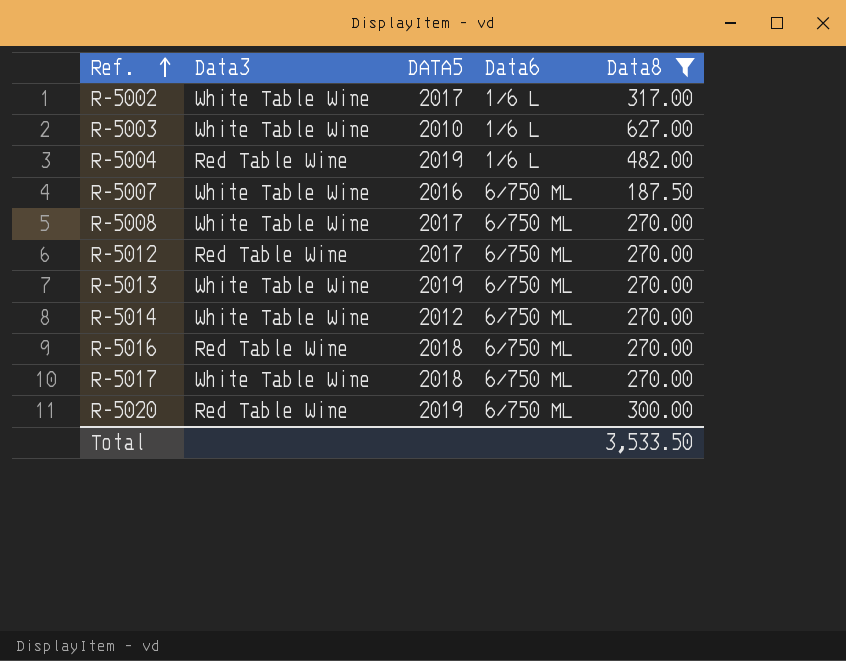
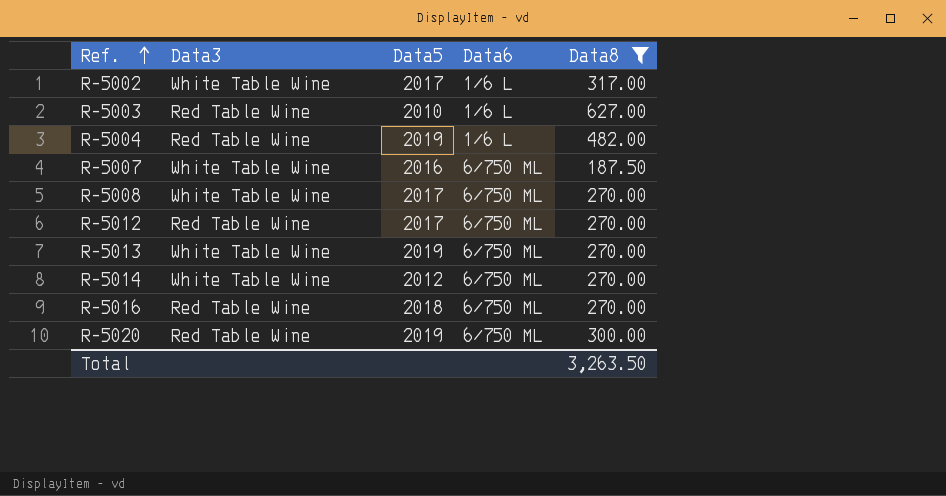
column name: DATA5 -> Data5
row R-5017: White Table Wine | 2018 | 6/750 ML | 270.00 -> none
R-5003 | Data3: White Table Wine -> Red Table Wine
Total | Data8: 3,533.50 -> 3,263.50

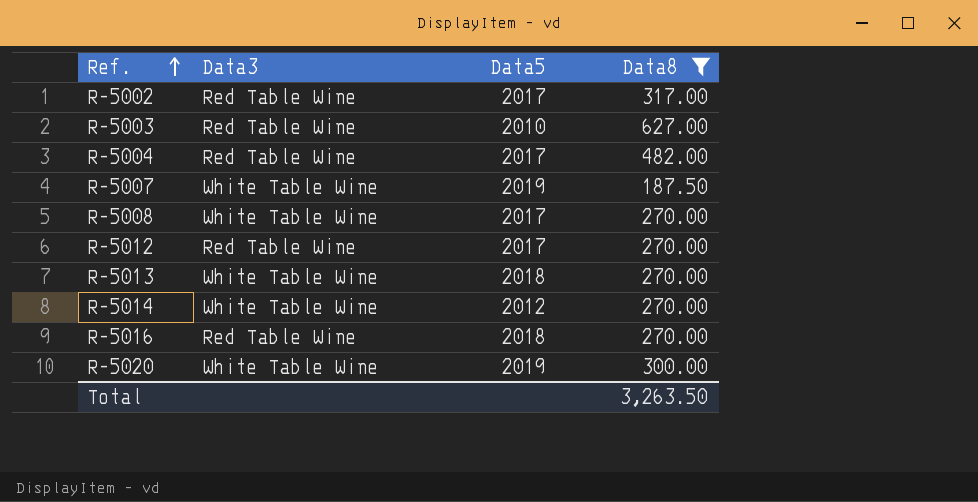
column Data6 | position: 4 -> none
R-5002 | Data3: White Table Wine -> Red Table Wine
R-5004 | Data5: 2019 -> 2017
R-5007 | Data5: 2016 -> 2019
R-5013 | Data5: 2019 -> 2018
R-5020 | Data3: Red Table Wine -> White Table Wine

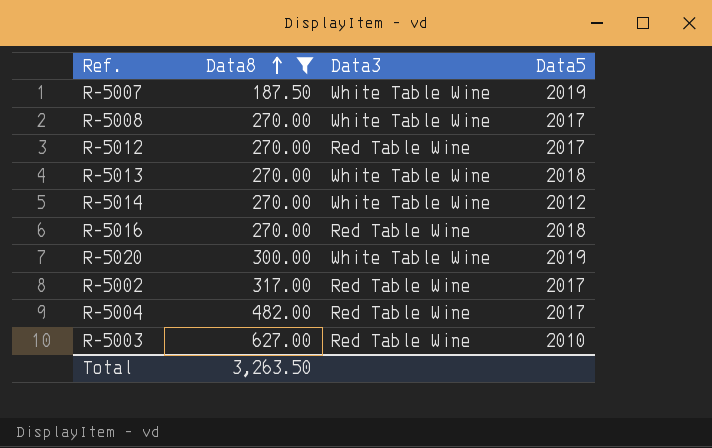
row order: Ref. ascending -> Data8 ascending
column Data8 | position: 4 -> 2

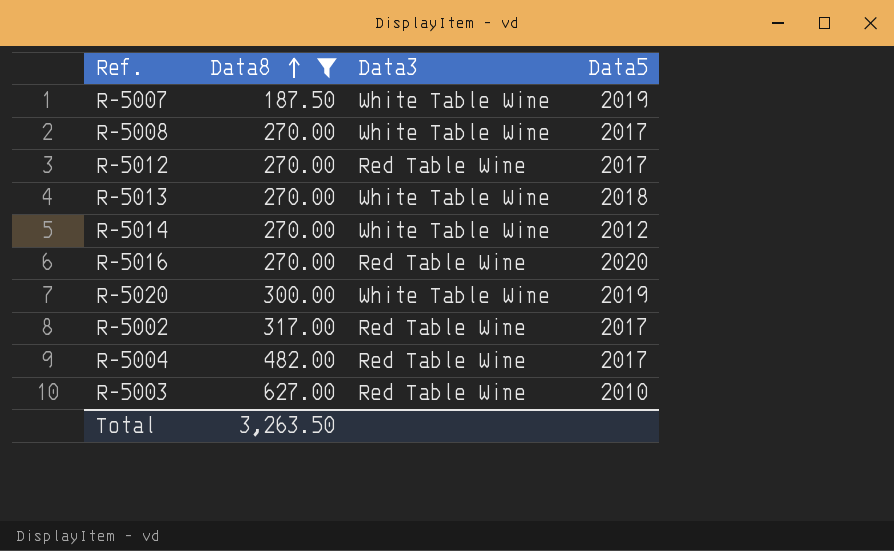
R-5016 | Data5: 2018 -> 2020

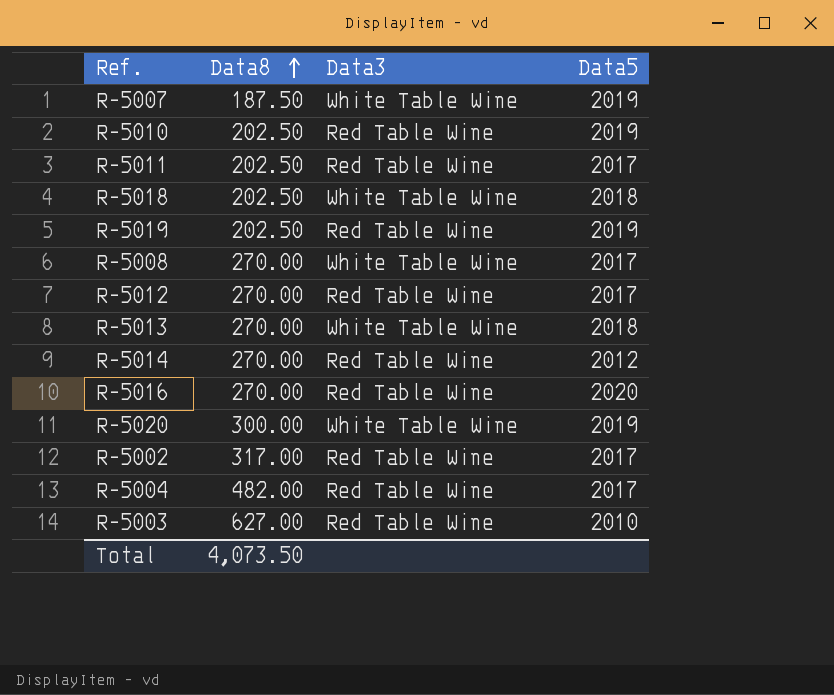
filter: Data8 != 202.50 -> none
R-5014 | Data3: White Table Wine -> Red Table Wine
Total | Data8: 3,263.50 -> 4,073.50

